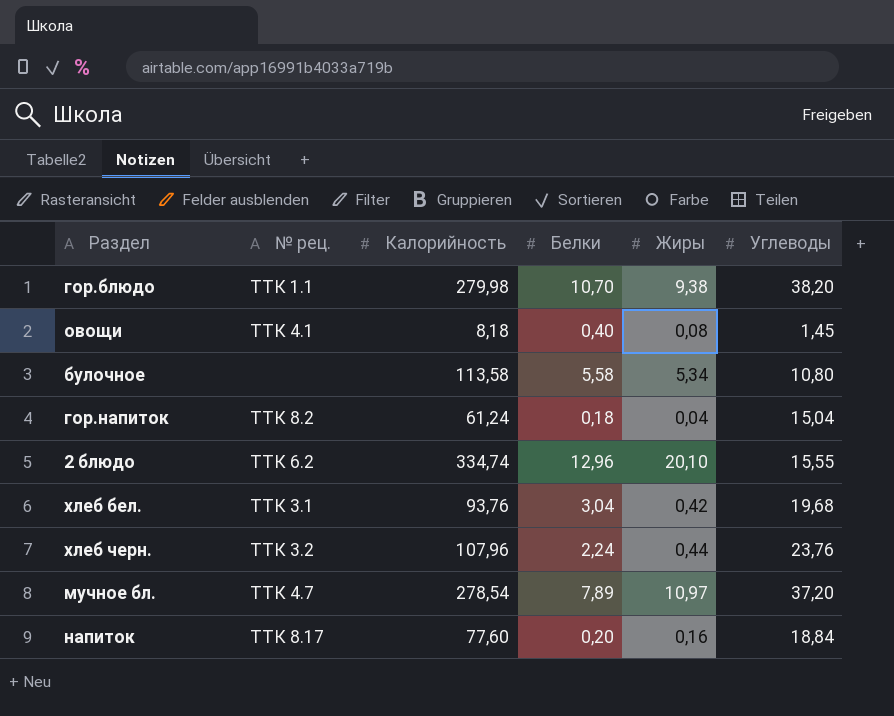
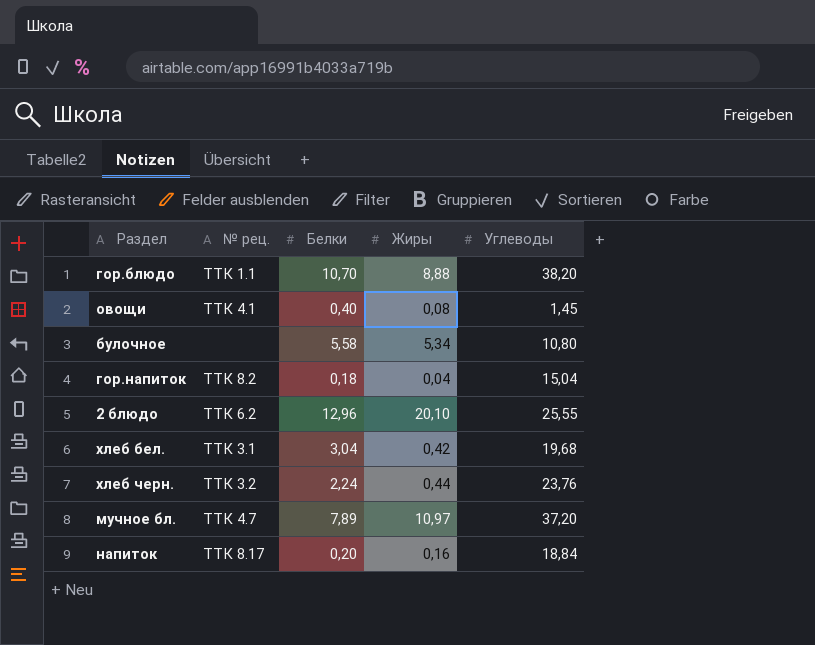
column Калорийность | position: 3 -> none
гор.блюдо | Жиры: 9,38 -> 8,88
2 блюдо | Углеводы: 15,55 -> 25,55

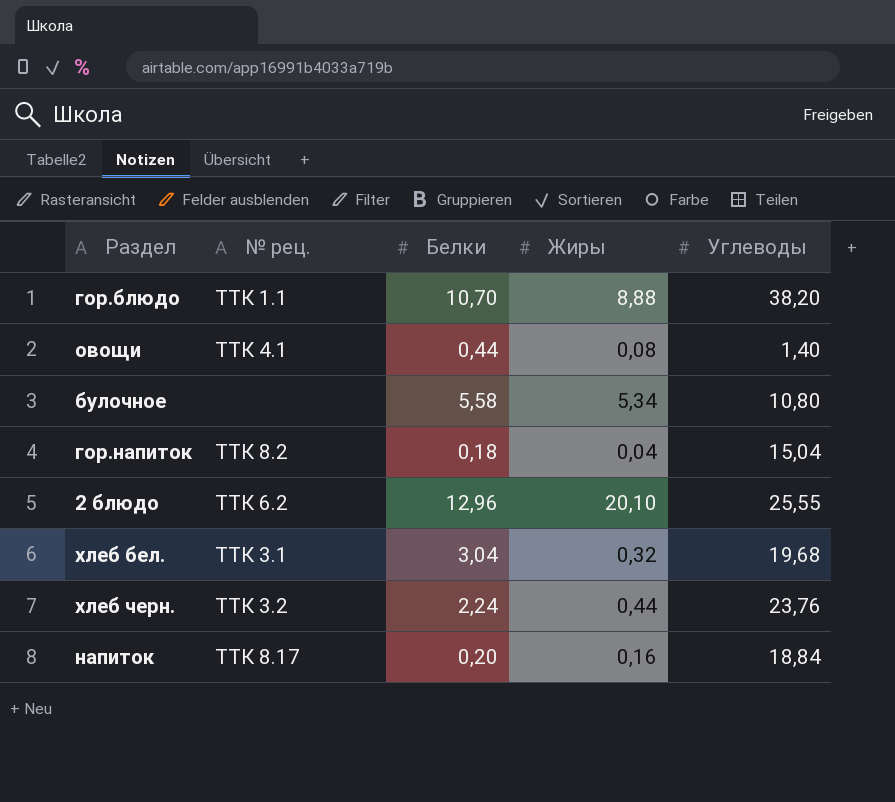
row мучное бл.: ТТК 4.7 | 7,89 | 10,97 | 37,20 -> none
овощи | Белки: 0,40 -> 0,44
овощи | Углеводы: 1,45 -> 1,40
хлеб бел. | Жиры: 0,42 -> 0,32

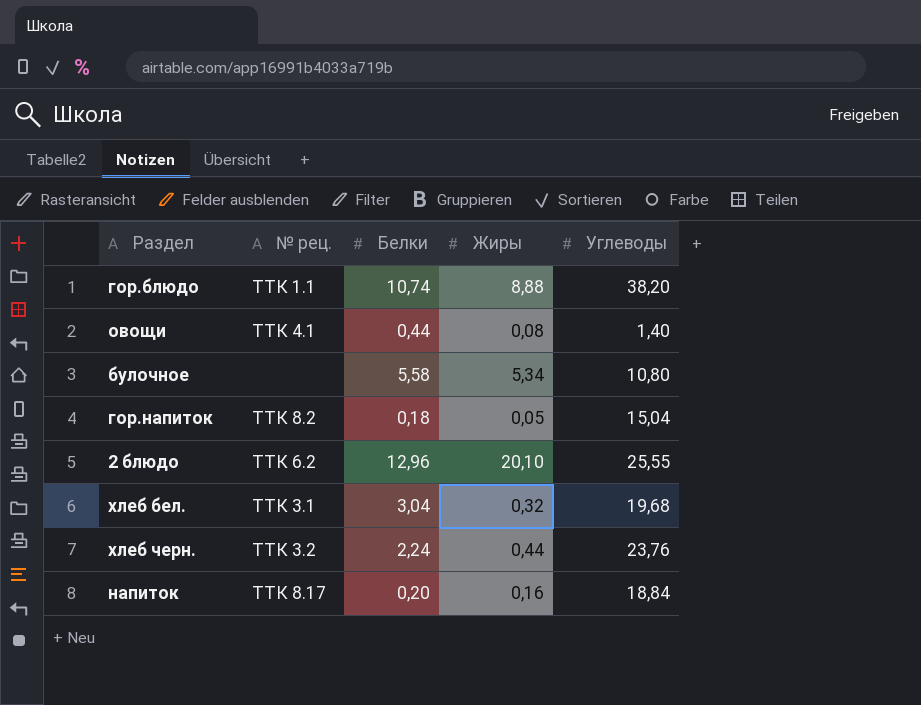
гор.блюдо | Белки: 10,70 -> 10,74
гор.напиток | Жиры: 0,04 -> 0,05

